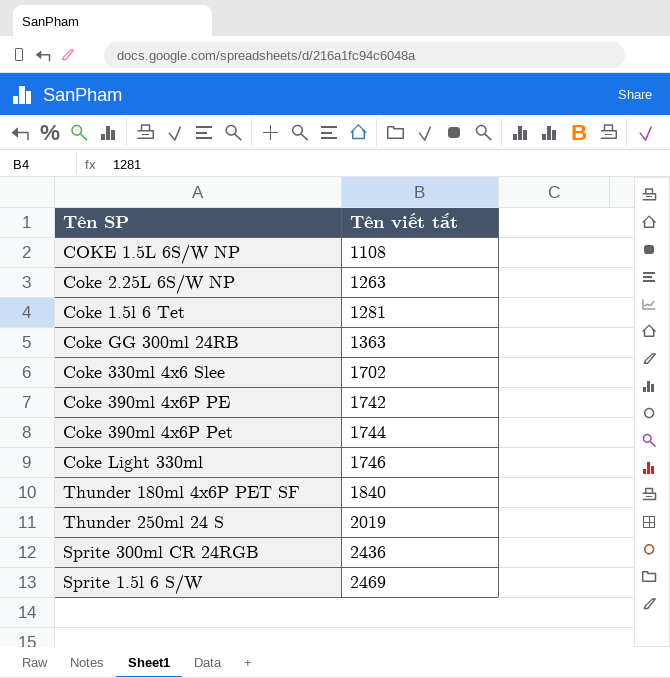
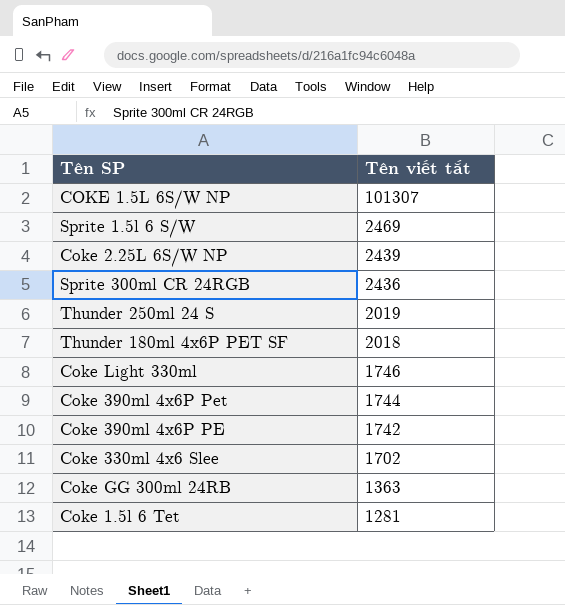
row order: Tên viết tắt ascending -> Tên viết tắt descending
COKE 1.5L 6S/W NP | Tên viết tắt: 1108 -> 101307
Coke 2.25L 6S/W NP | Tên viết tắt: 1263 -> 2439
Thunder 180ml 4x6P PET SF | Tên viết tắt: 1840 -> 2018

